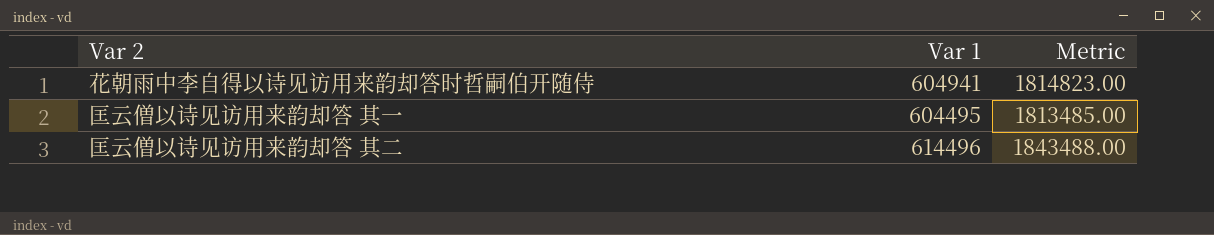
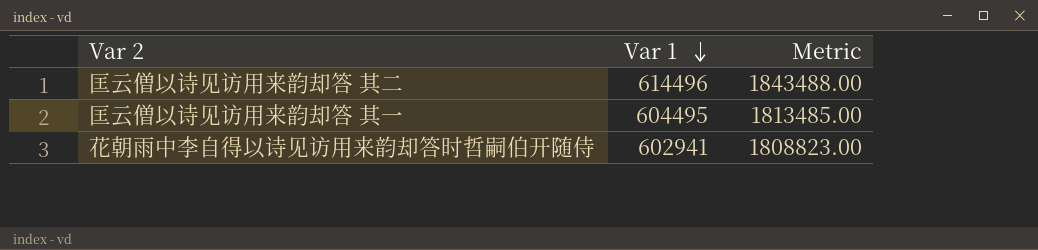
row order: none -> Var 1 descending
花朝雨中李自得以诗见访用来韵却答时哲嗣伯开随侍 | Var 1: 604941 -> 602941
花朝雨中李自得以诗见访用来韵却答时哲嗣伯开随侍 | Metric: 1814823.00 -> 1808823.00

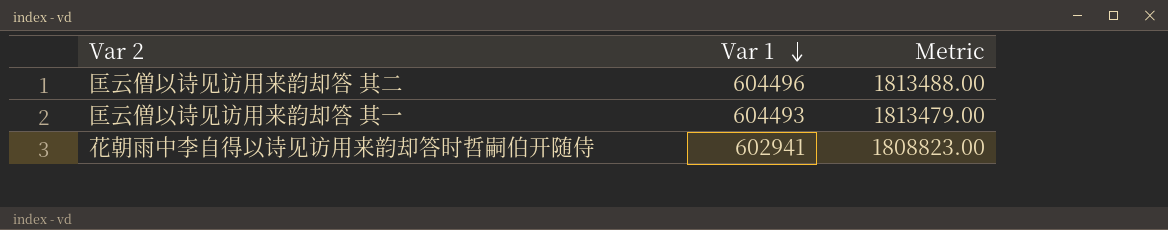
匡云僧以诗见访用来韵却答 其二 | Var 1: 614496 -> 604496
匡云僧以诗见访用来韵却答 其二 | Metric: 1843488.00 -> 1813488.00
匡云僧以诗见访用来韵却答 其一 | Var 1: 604495 -> 604493
匡云僧以诗见访用来韵却答 其一 | Metric: 1813485.00 -> 1813479.00

